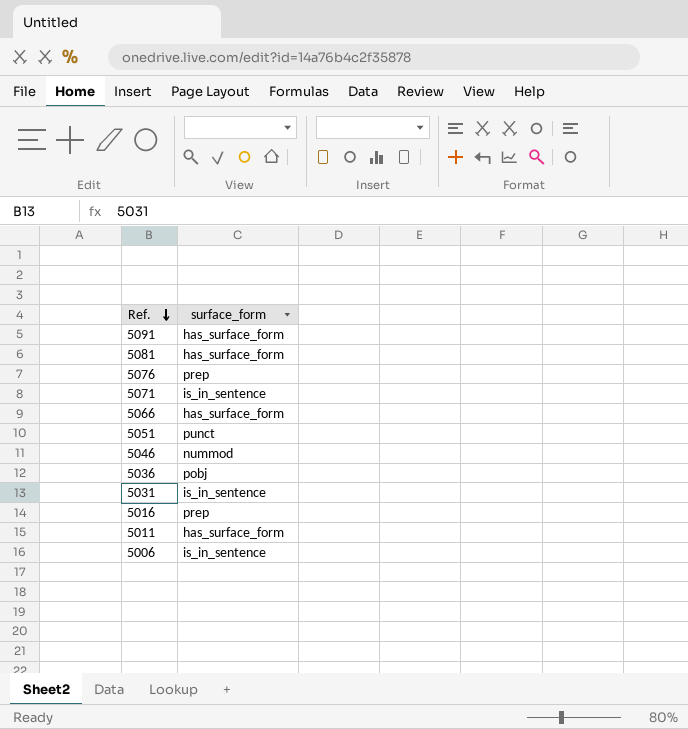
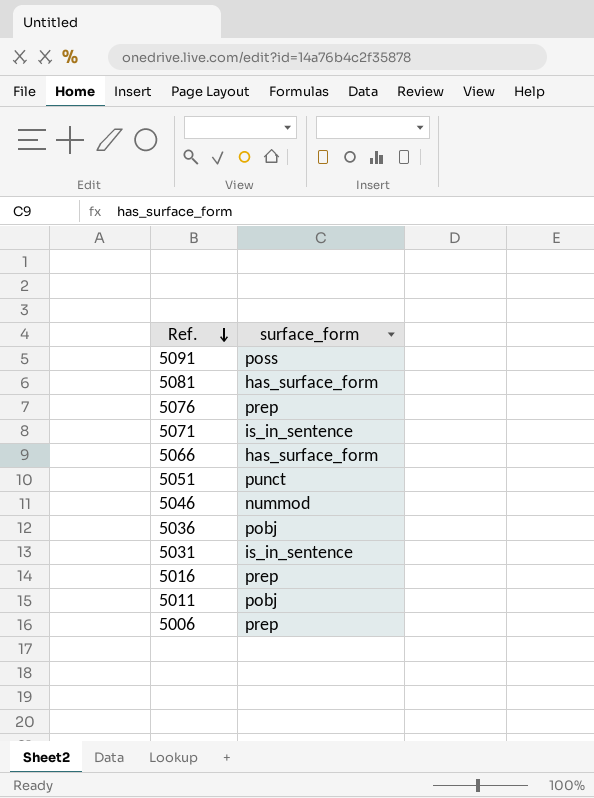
5091 | surface_form: has_surface_form -> poss
5011 | surface_form: has_surface_form -> pobj
5006 | surface_form: is_in_sentence -> prep

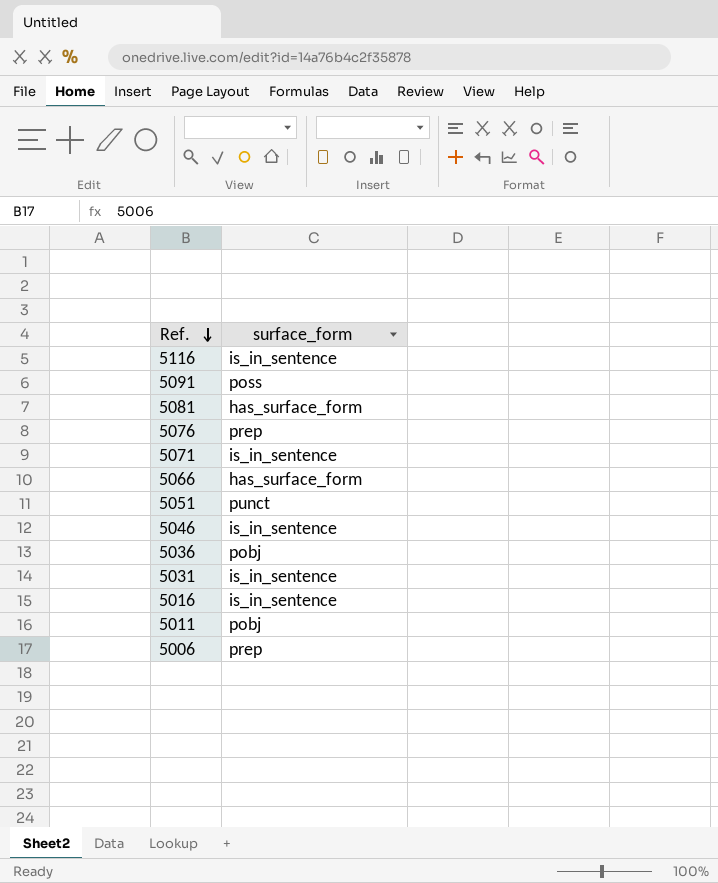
row 5116: none -> is_in_sentence
5046 | surface_form: nummod -> is_in_sentence
5016 | surface_form: prep -> is_in_sentence

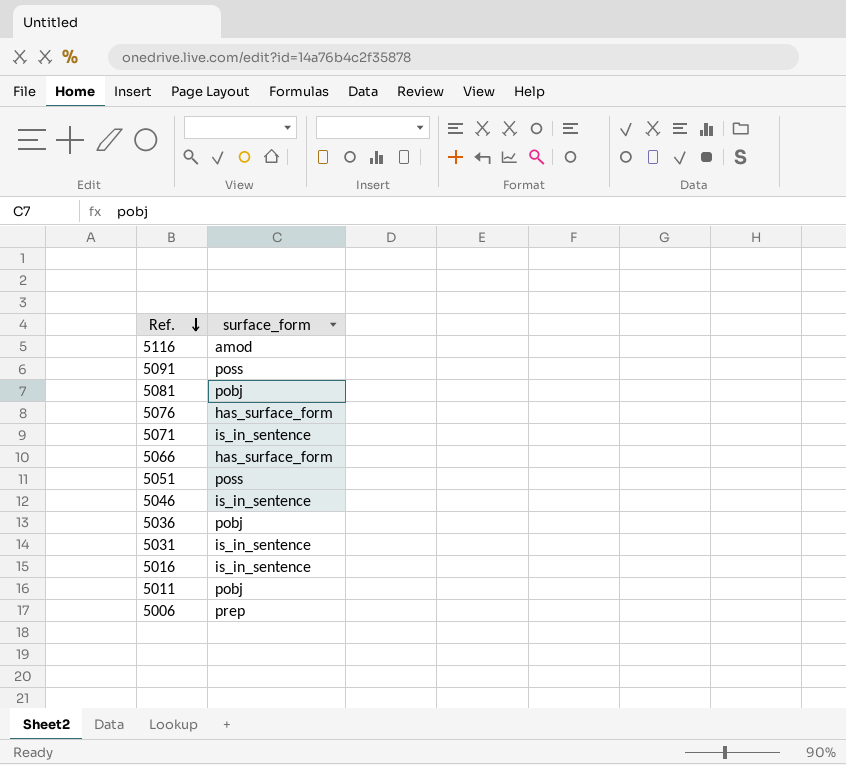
5116 | surface_form: is_in_sentence -> amod
5081 | surface_form: has_surface_form -> pobj
5076 | surface_form: prep -> has_surface_form
5051 | surface_form: punct -> poss

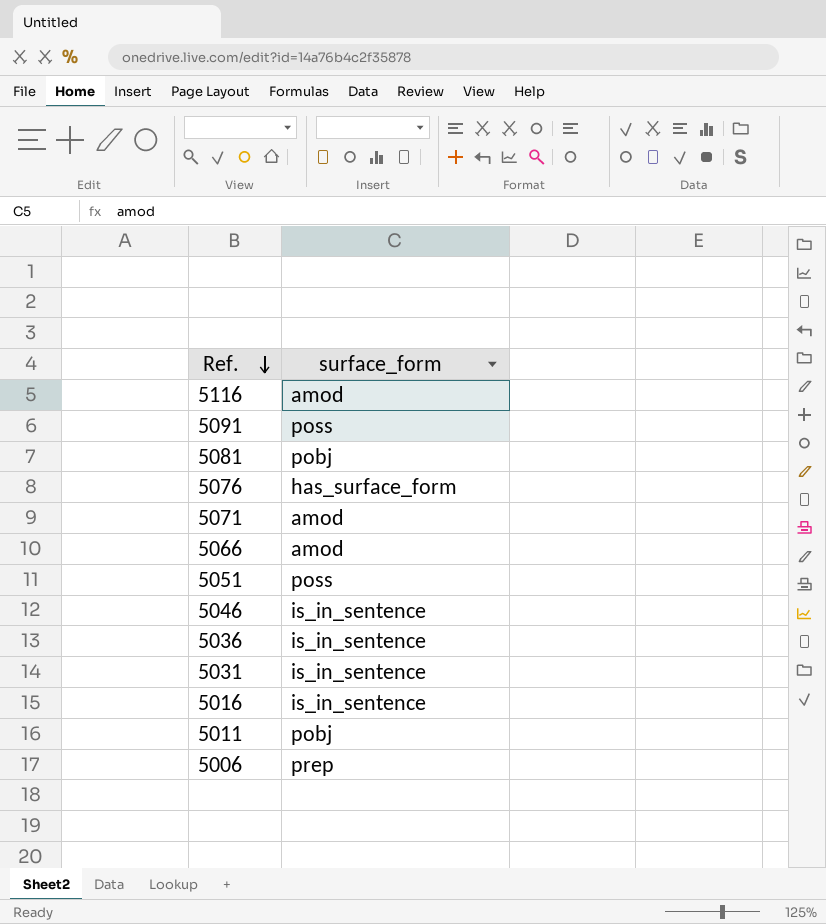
5071 | surface_form: is_in_sentence -> amod
5066 | surface_form: has_surface_form -> amod
5036 | surface_form: pobj -> is_in_sentence

